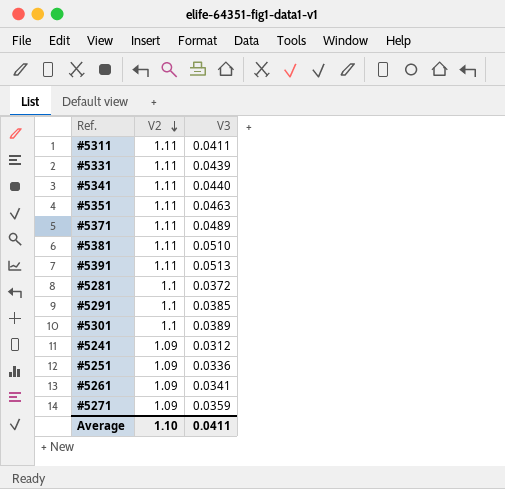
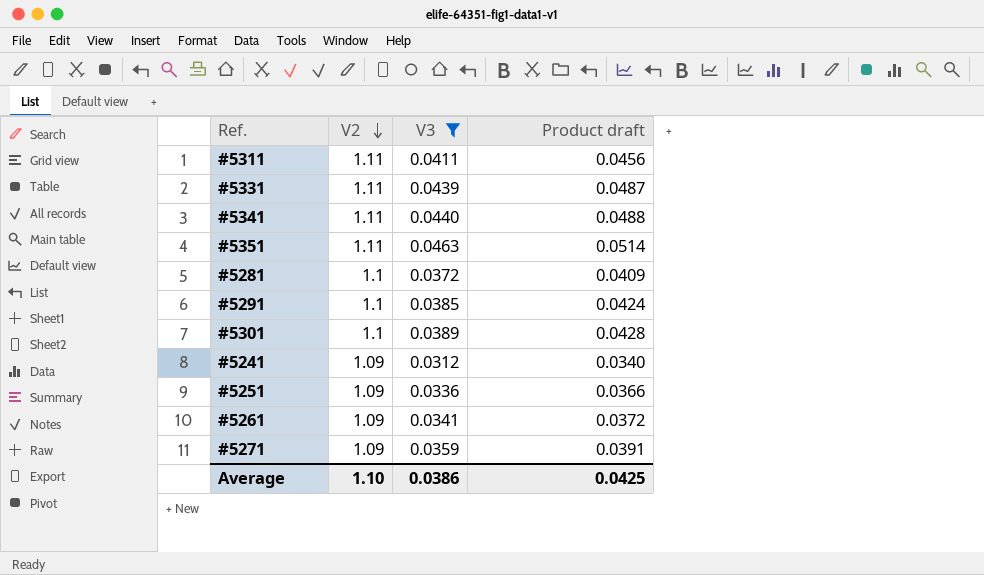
filter: none -> V3 <= 0.0463
column Product draft | formula: none -> [V2] * [V3]
Average | V3: 0.0411 -> 0.0386

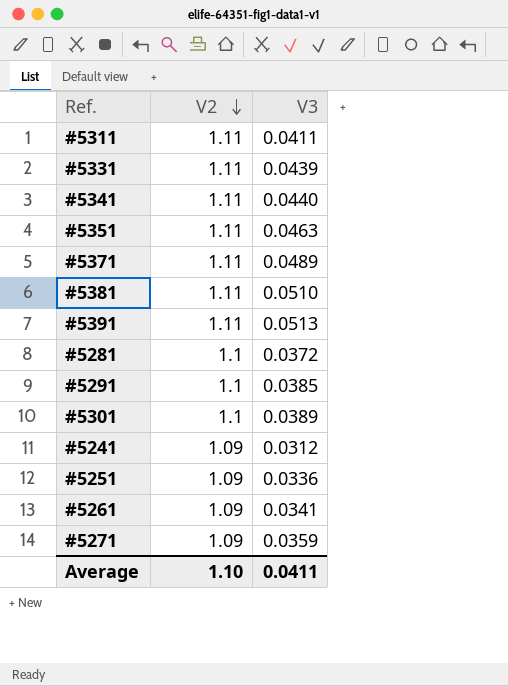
filter: V3 <= 0.0463 -> none
column Product draft | formula: [V2] * [V3] -> none
Average | V3: 0.0386 -> 0.0411

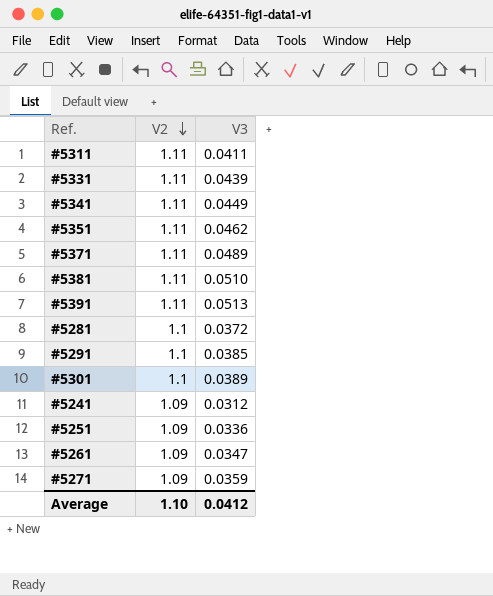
#5341 | V3: 0.0440 -> 0.0449
#5351 | V3: 0.0463 -> 0.0462
#5261 | V3: 0.0341 -> 0.0347
Average | V3: 0.0411 -> 0.0412

